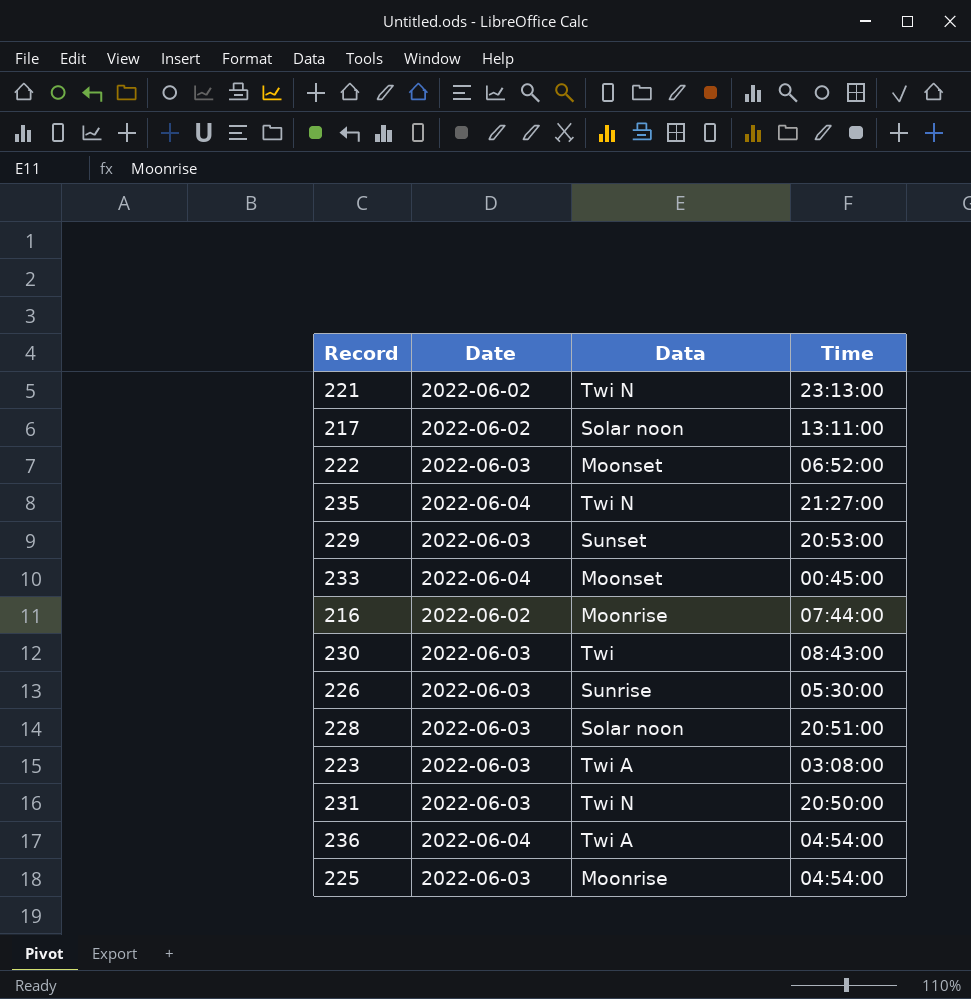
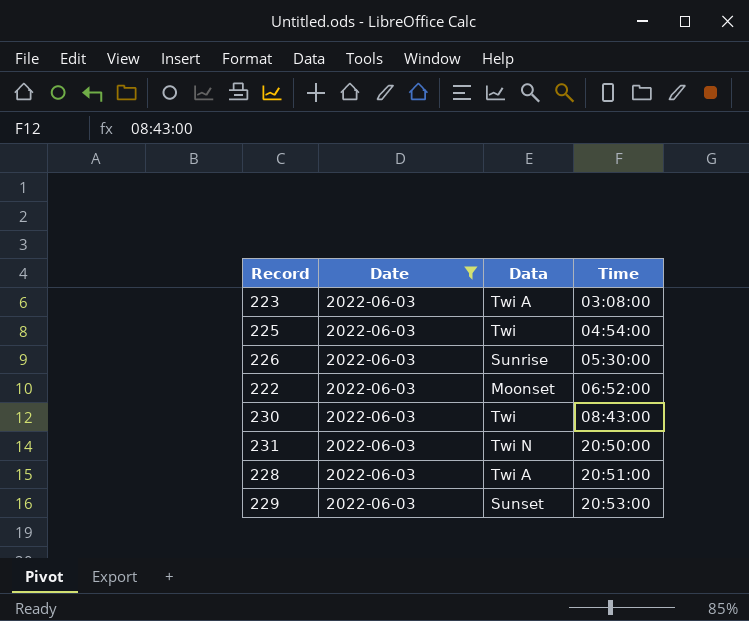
filter: none -> Date = 2022-06-03
row order: none -> Time ascending
225 | Data: Moonrise -> Twi
228 | Data: Solar noon -> Twi A

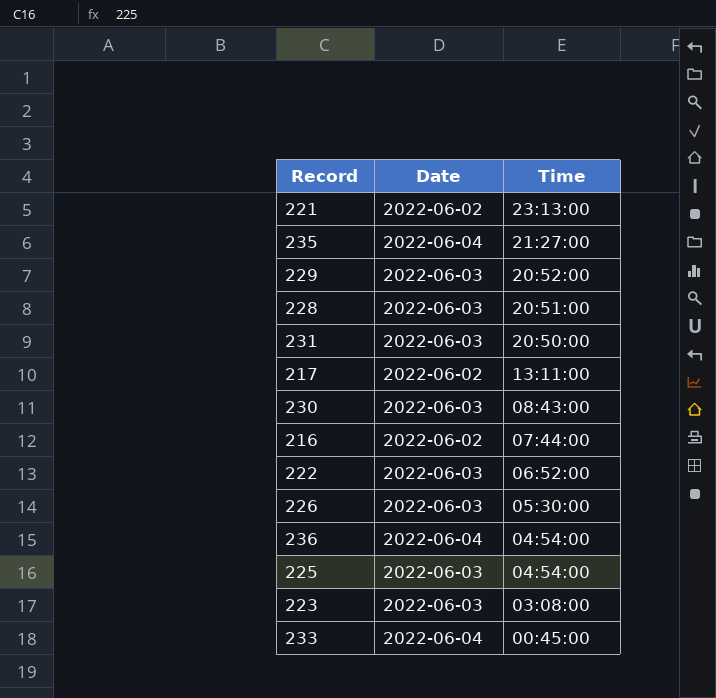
filter: Date = 2022-06-03 -> none
row order: Time ascending -> Time descending
column Data | position: 3 -> none
229 | Time: 20:53:00 -> 20:52:00

